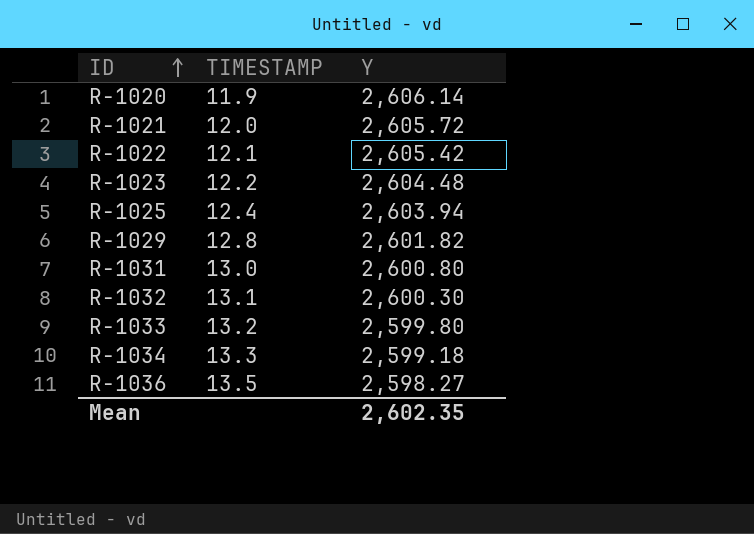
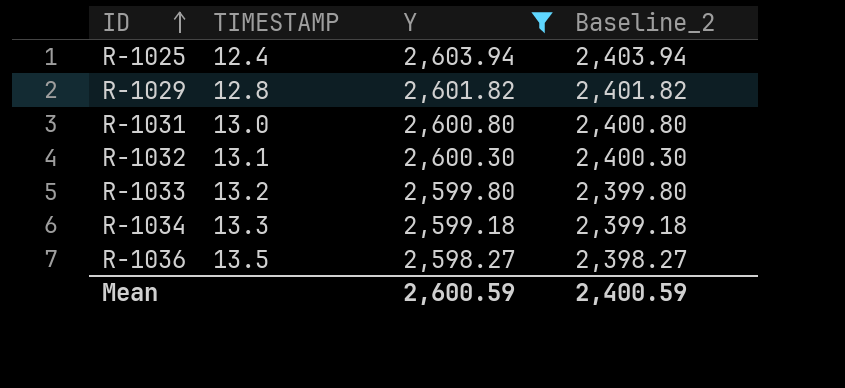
filter: none -> Y <= 2,603.94
column Baseline_2 | formula: none -> [Y] - 200
Mean | Y: 2,602.35 -> 2,600.59

